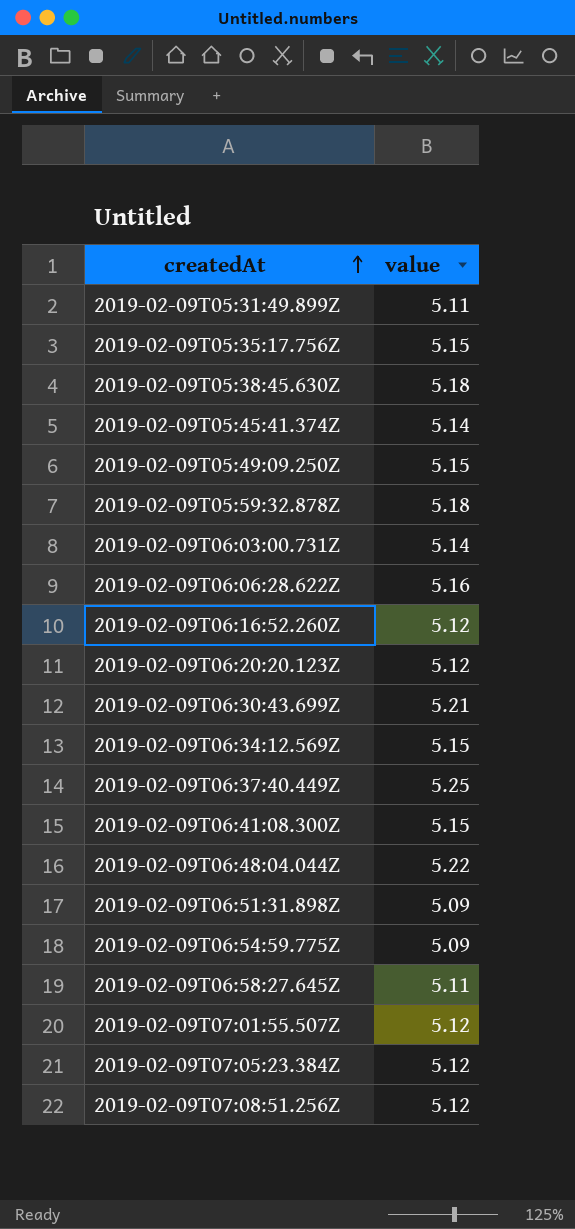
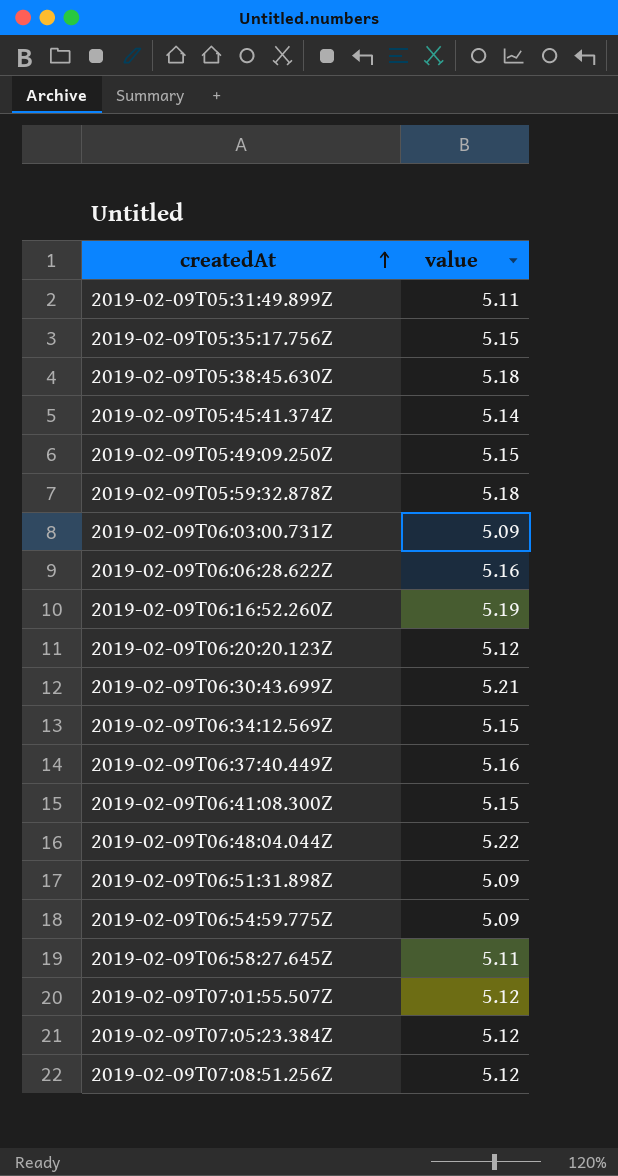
2019-02-09T06:03:00.731Z | value: 5.14 -> 5.09
2019-02-09T06:16:52.260Z | value: 5.12 -> 5.19
2019-02-09T06:37:40.449Z | value: 5.25 -> 5.16

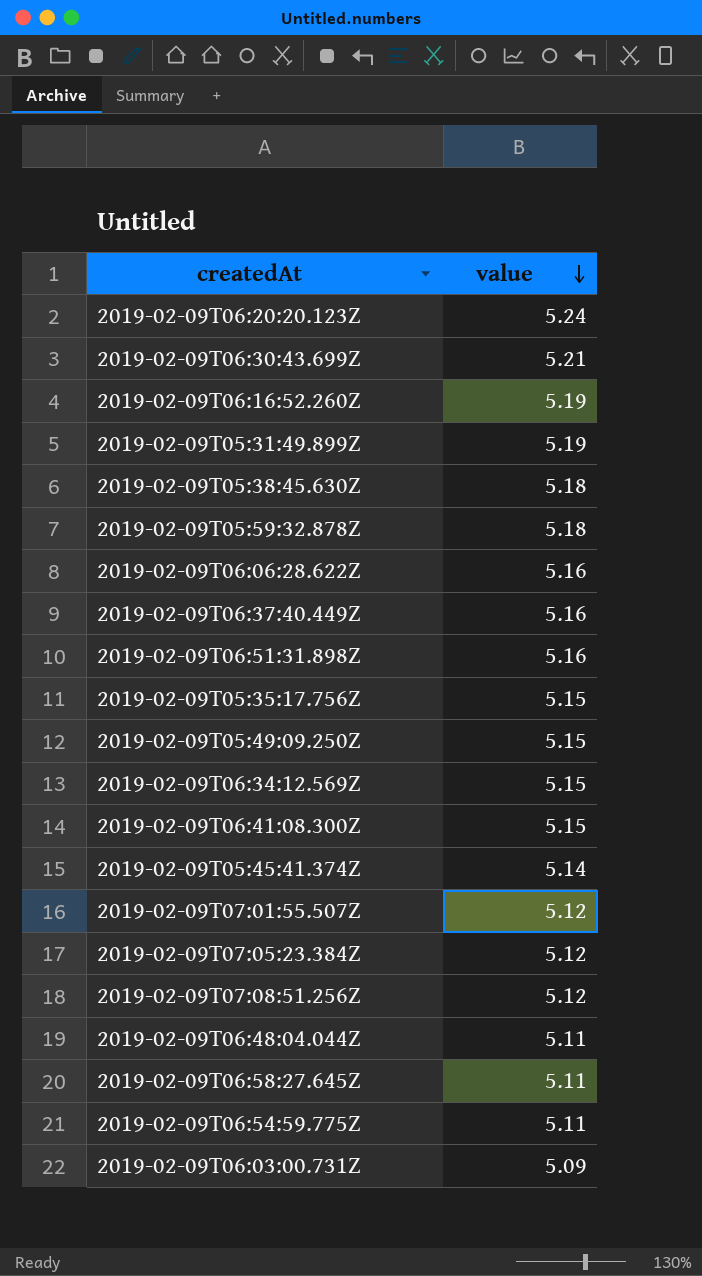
row order: createdAt ascending -> value descending
2019-02-09T06:20:20.123Z | value: 5.12 -> 5.24
2019-02-09T05:31:49.899Z | value: 5.11 -> 5.19
2019-02-09T06:51:31.898Z | value: 5.09 -> 5.16
2019-02-09T06:48:04.044Z | value: 5.22 -> 5.11
2019-02-09T06:54:59.775Z | value: 5.09 -> 5.11

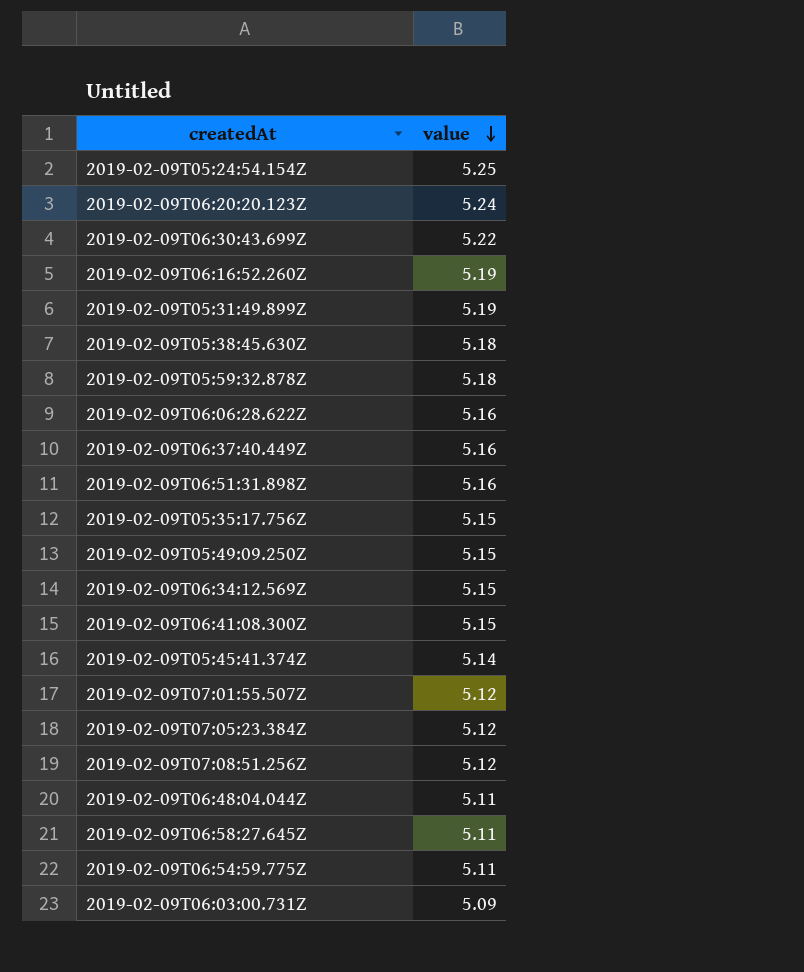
row 2019-02-09T05:24:54.154Z: none -> 5.25
2019-02-09T06:30:43.699Z | value: 5.21 -> 5.22

